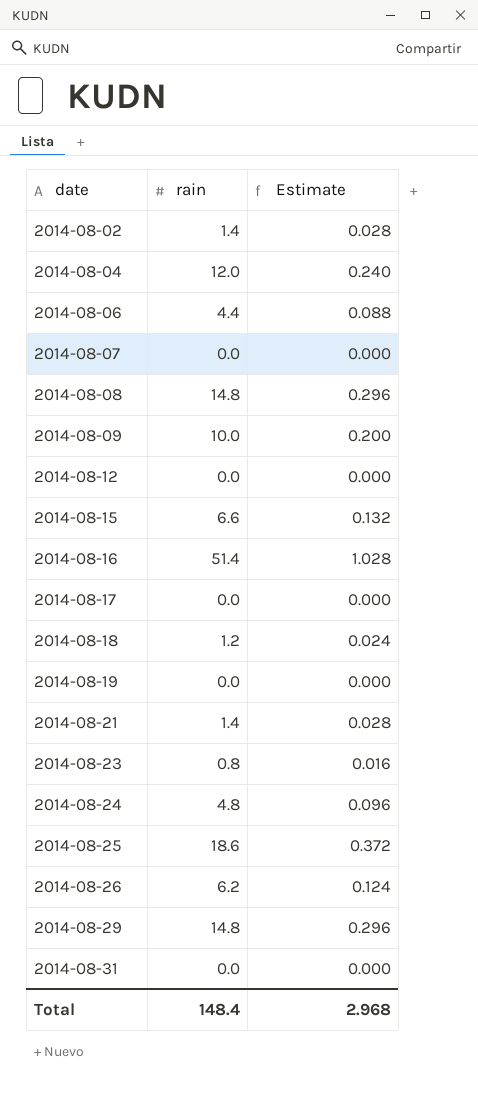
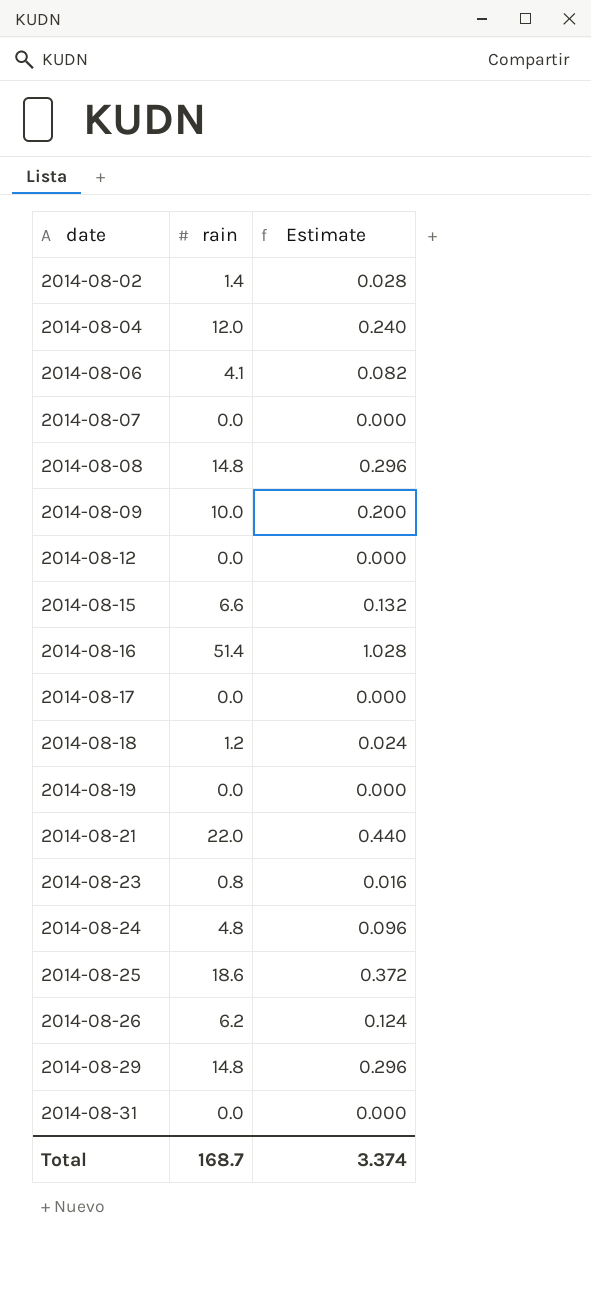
2014-08-06 | rain: 4.4 -> 4.1
2014-08-06 | Estimate: 0.088 -> 0.082
2014-08-21 | rain: 1.4 -> 22.0
2014-08-21 | Estimate: 0.028 -> 0.440
Total | rain: 148.4 -> 168.7
Total | Estimate: 2.968 -> 3.374

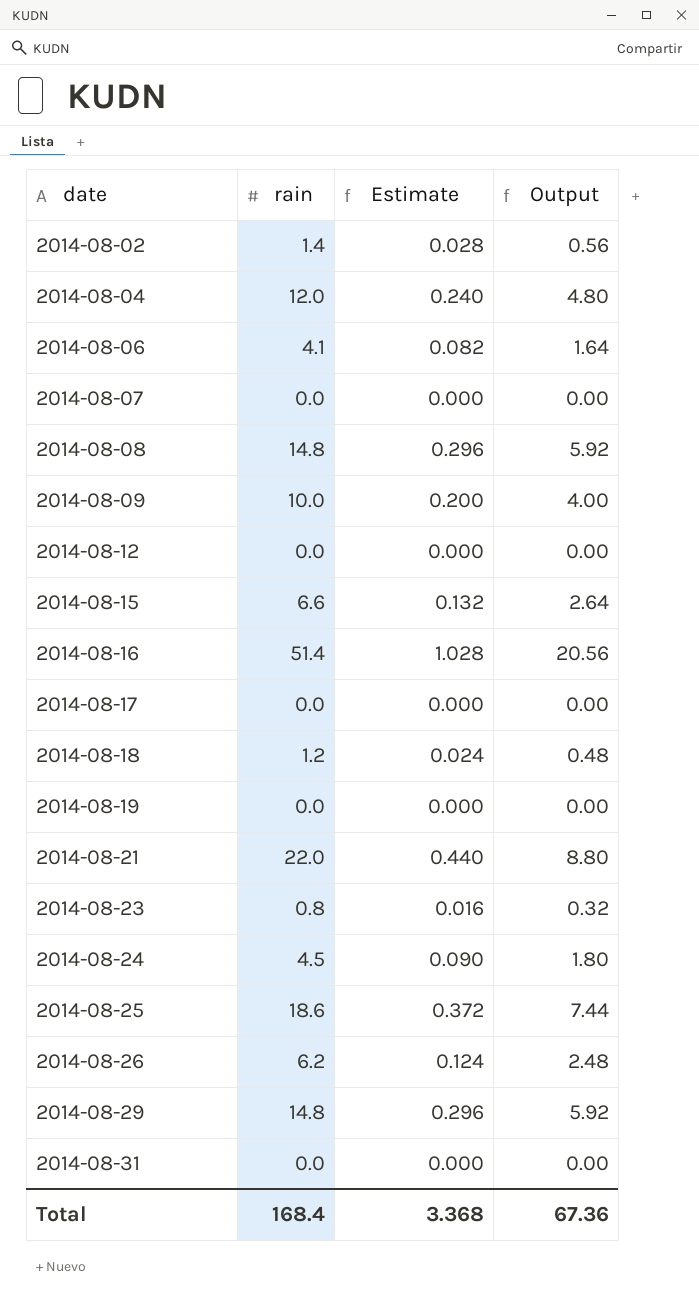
column Output | formula: none -> [rain] * 0.4
2014-08-24 | rain: 4.8 -> 4.5
2014-08-24 | Estimate: 0.096 -> 0.090
Total | rain: 168.7 -> 168.4
Total | Estimate: 3.374 -> 3.368

